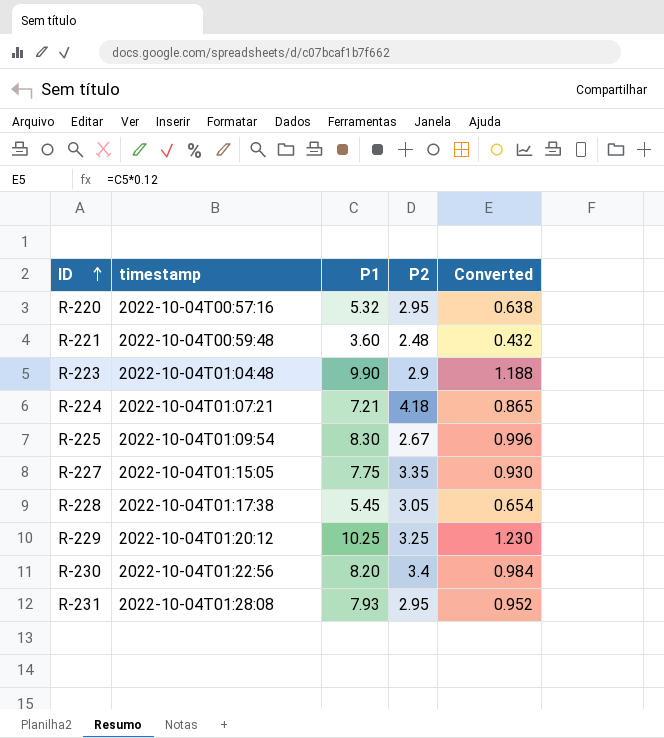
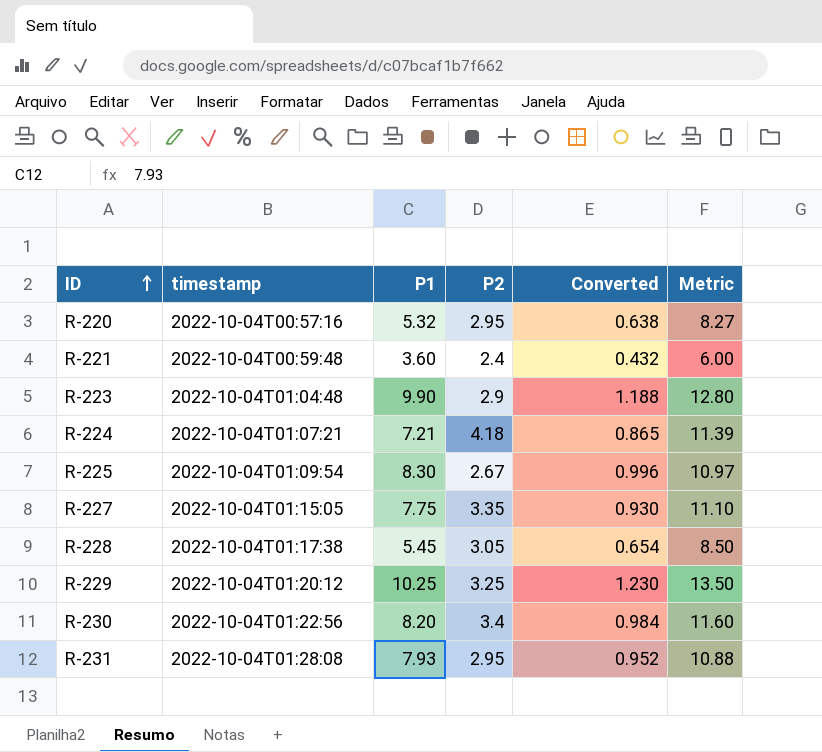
column Metric | formula: none -> [P1] + [P2]
R-221 | P2: 2.48 -> 2.4

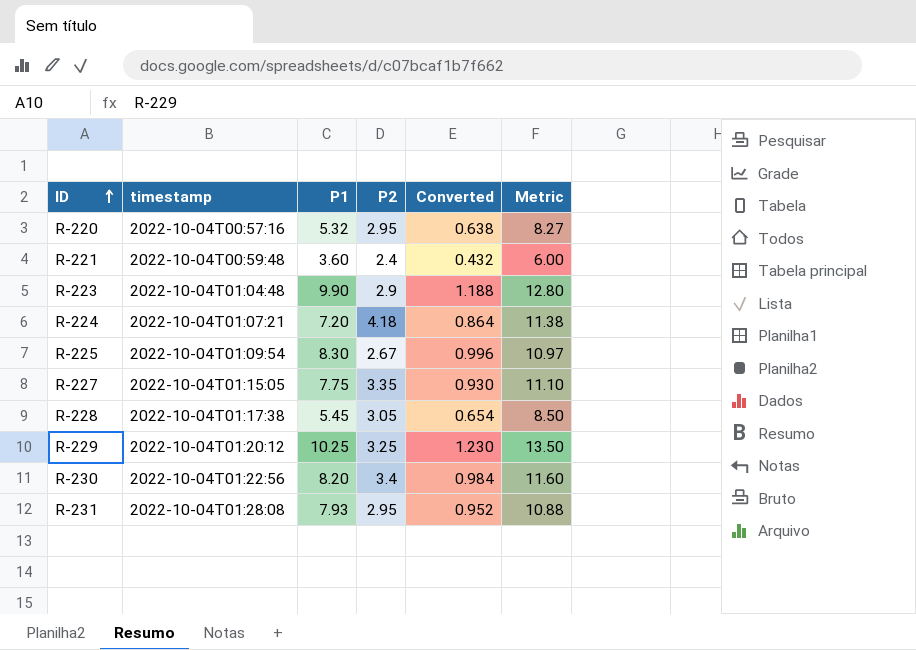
R-224 | P1: 7.21 -> 7.20
R-224 | Converted: 0.865 -> 0.864
R-224 | Metric: 11.39 -> 11.38

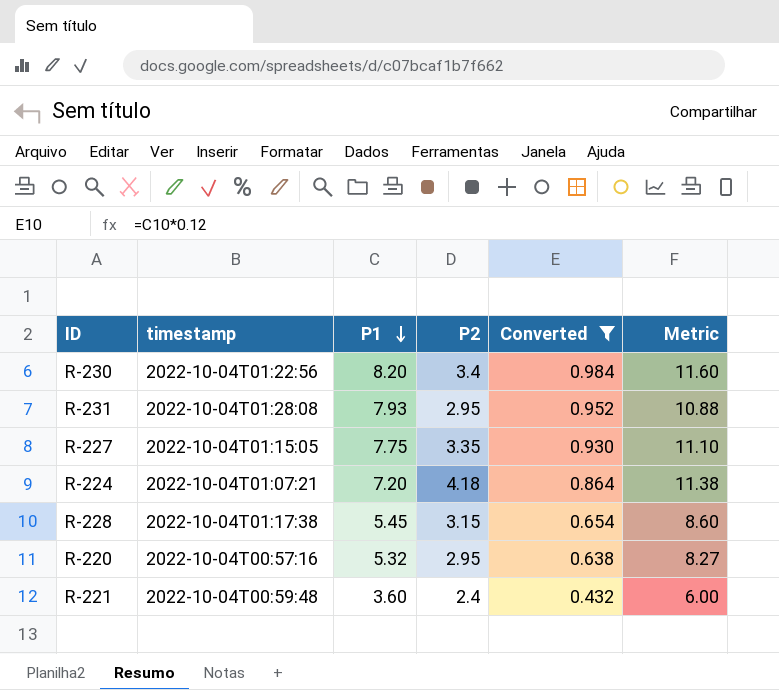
filter: none -> Converted <= 0.984
row order: ID ascending -> P1 descending
R-228 | P2: 3.05 -> 3.15
R-228 | Metric: 8.50 -> 8.60

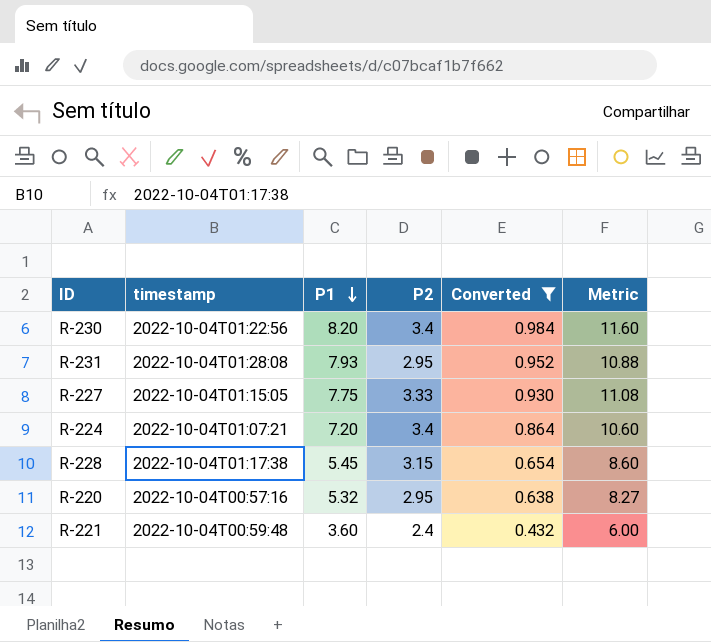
R-227 | P2: 3.35 -> 3.33
R-227 | Metric: 11.10 -> 11.08
R-224 | P2: 4.18 -> 3.4
R-224 | Metric: 11.38 -> 10.60

